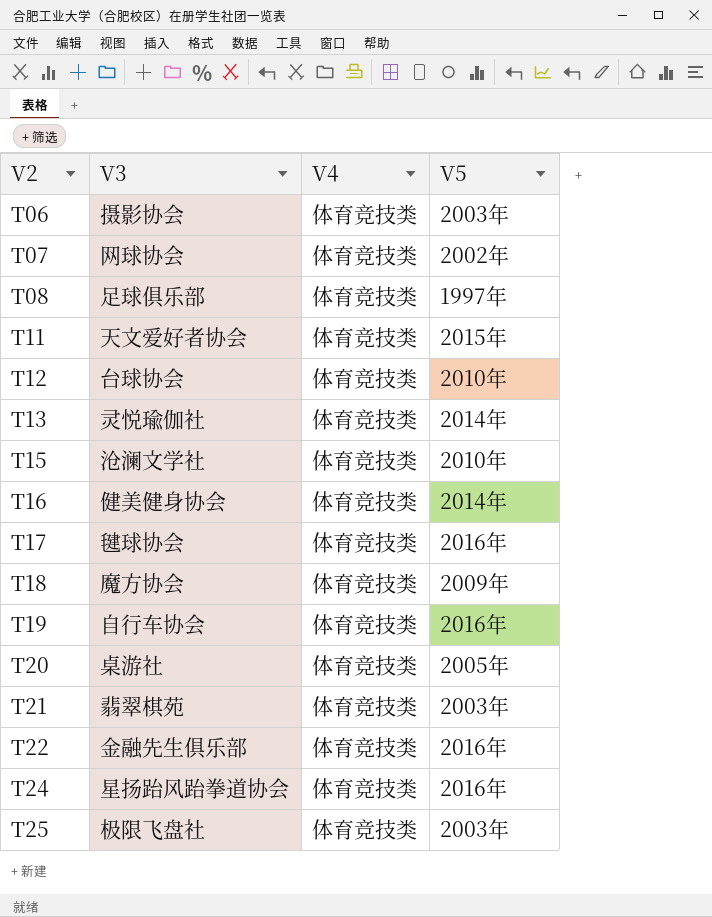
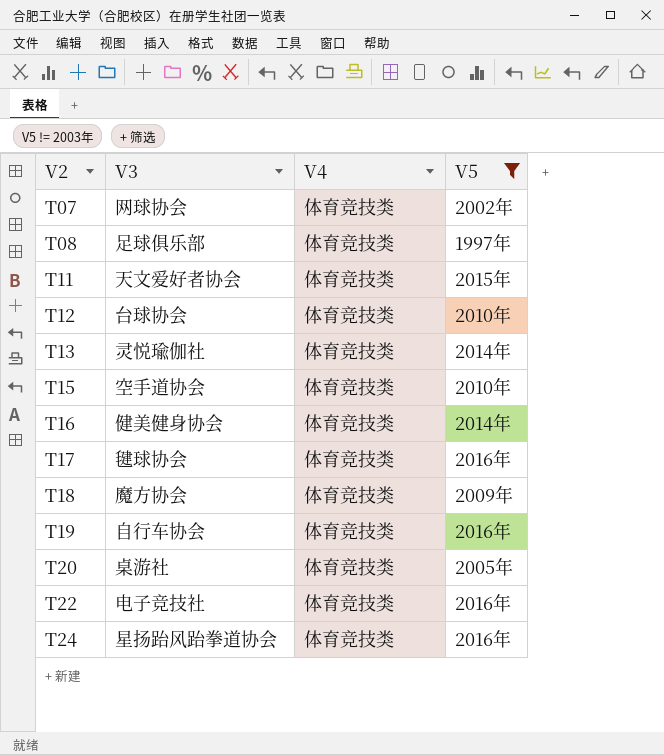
filter: none -> V5 != 2003年
T15 | V3: 沧澜文学社 -> 空手道协会
T22 | V3: 金融先生俱乐部 -> 电子竞技社

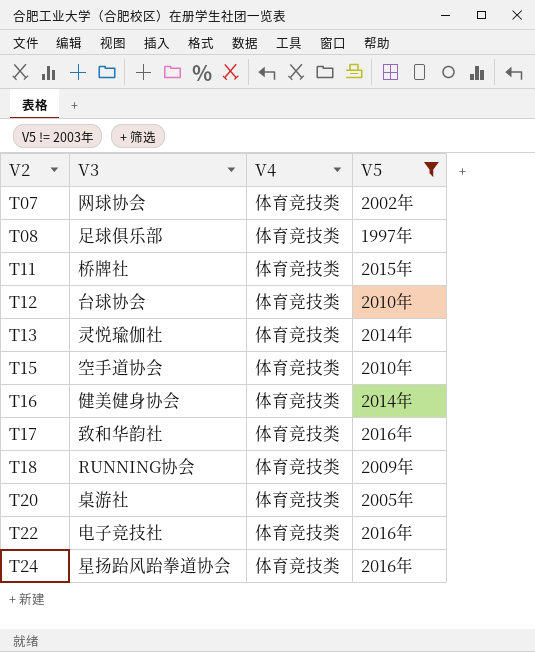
row T19: 自行车协会 | 体育竞技类 | 2016年 -> none
T11 | V3: 天文爱好者协会 -> 桥牌社
T17 | V3: 毽球协会 -> 致和华韵社
T18 | V3: 魔方协会 -> RUNNING协会

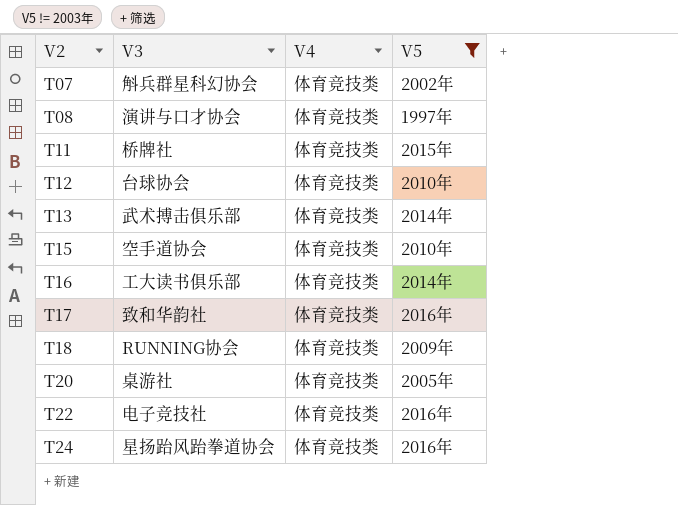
T07 | V3: 网球协会 -> 斛兵群星科幻协会
T08 | V3: 足球俱乐部 -> 演讲与口才协会
T13 | V3: 灵悦瑜伽社 -> 武术搏击俱乐部
T16 | V3: 健美健身协会 -> 工大读书俱乐部

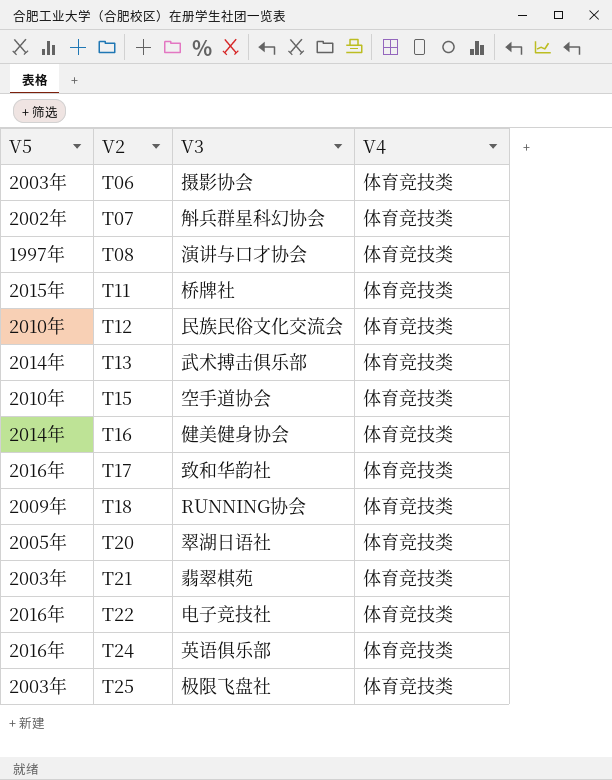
filter: V5 != 2003年 -> none
column V5 | position: 4 -> 1
T12 | V3: 台球协会 -> 民族民俗文化交流会
T16 | V3: 工大读书俱乐部 -> 健美健身协会
T20 | V3: 桌游社 -> 翠湖日语社
T24 | V3: 星扬跆风跆拳道协会 -> 英语俱乐部

